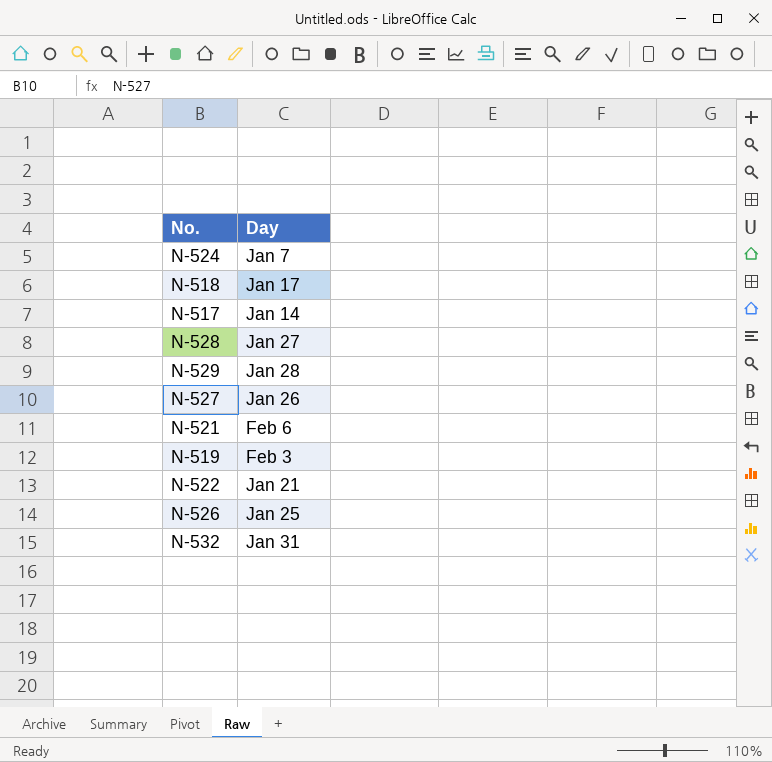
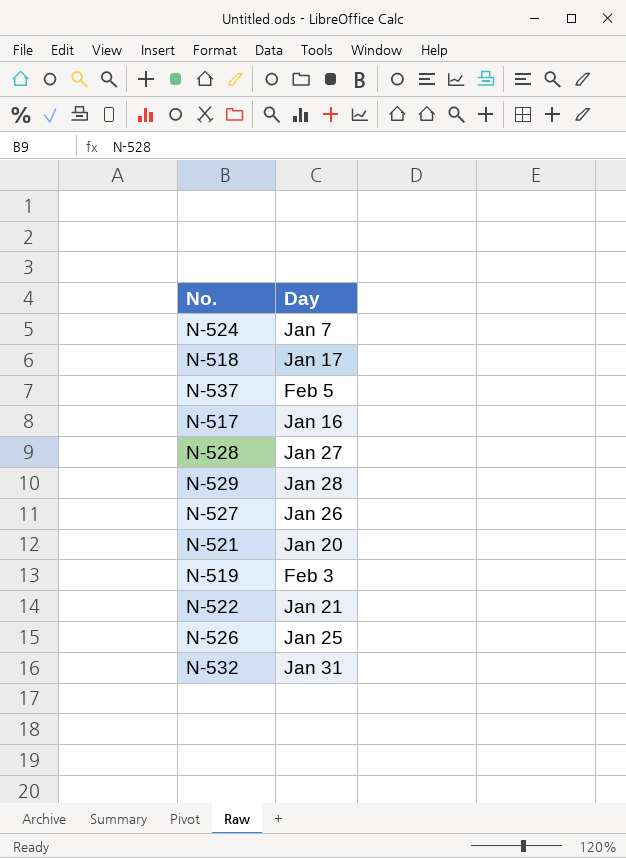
row N-537: none -> Feb 5
N-517 | Day: Jan 14 -> Jan 16
N-521 | Day: Feb 6 -> Jan 20

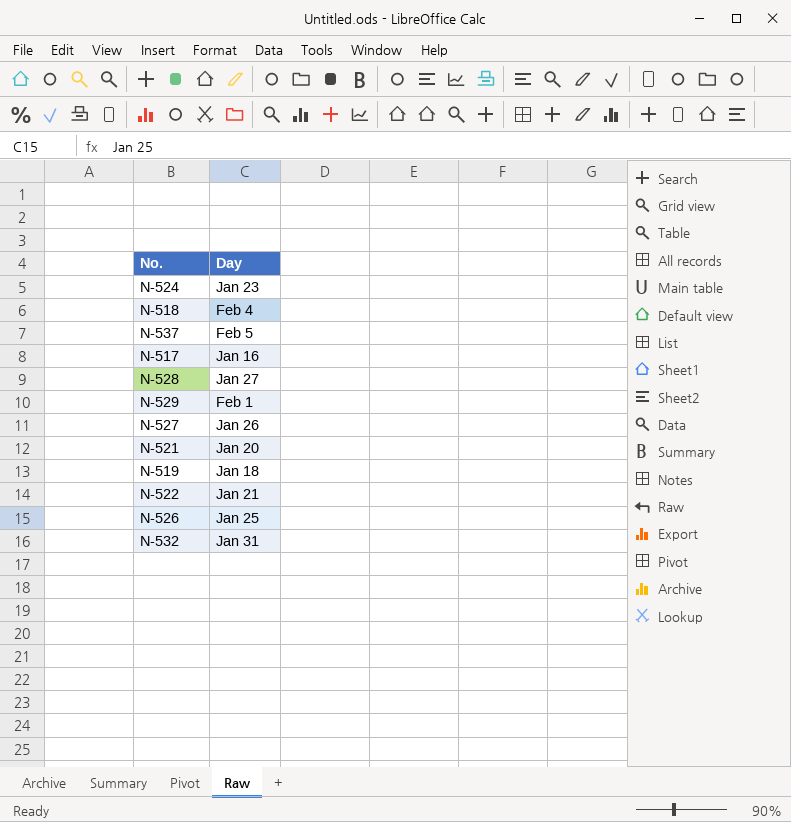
N-524 | Day: Jan 7 -> Jan 23
N-518 | Day: Jan 17 -> Feb 4
N-529 | Day: Jan 28 -> Feb 1
N-519 | Day: Feb 3 -> Jan 18

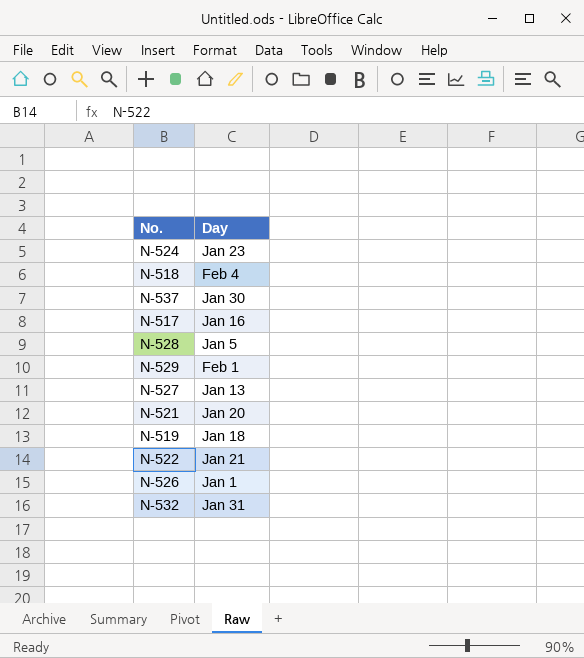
N-537 | Day: Feb 5 -> Jan 30
N-528 | Day: Jan 27 -> Jan 5
N-527 | Day: Jan 26 -> Jan 13
N-526 | Day: Jan 25 -> Jan 1

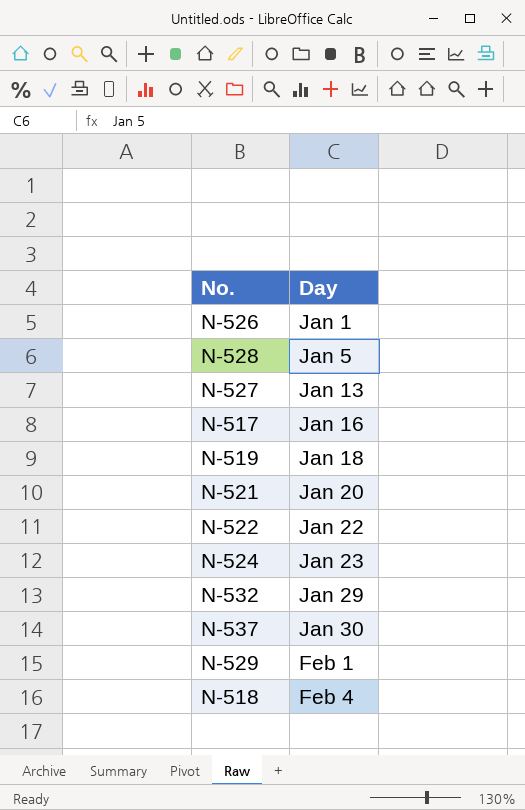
row order: none -> Day ascending
N-522 | Day: Jan 21 -> Jan 22
N-532 | Day: Jan 31 -> Jan 29

